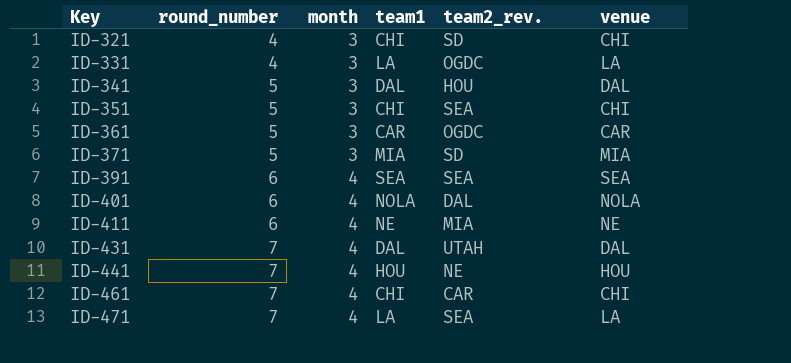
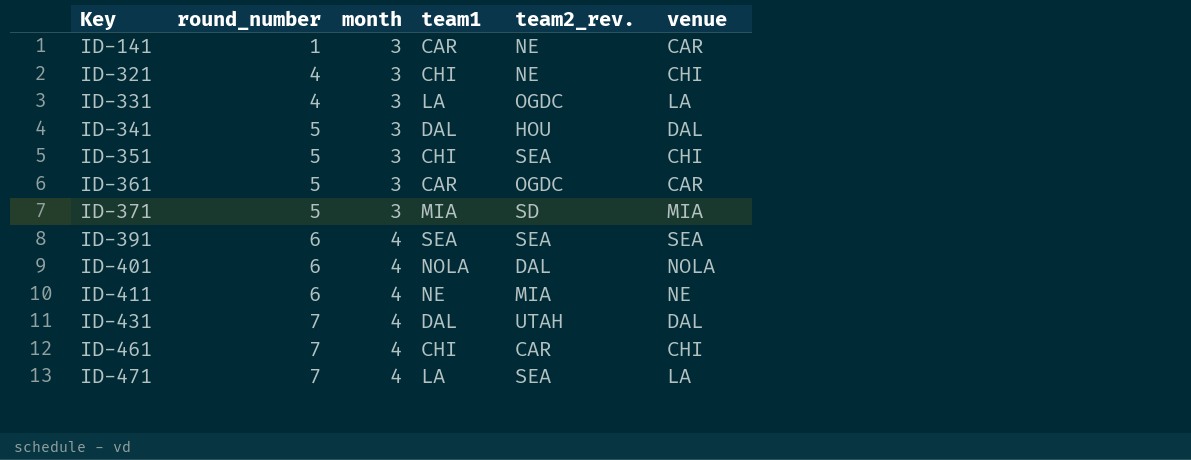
row ID-441: 7 | 4 | HOU | NE | HOU -> none
row ID-141: none -> 1 | 3 | CAR | NE | CAR
ID-321 | team2_rev.: SD -> NE

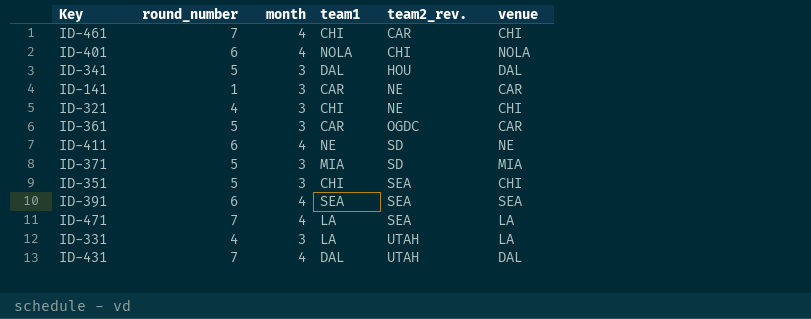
row order: Key ascending -> team2_rev. ascending
ID-401 | team2_rev.: DAL -> CHI
ID-411 | team2_rev.: MIA -> SD
ID-331 | team2_rev.: OGDC -> UTAH

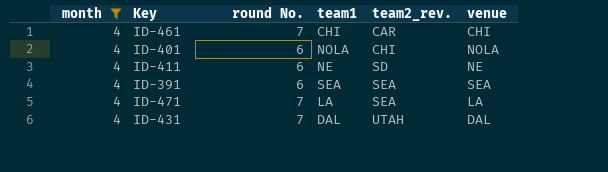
filter: none -> month = 4
column month | position: 3 -> 1
column name: round_number -> round No.

